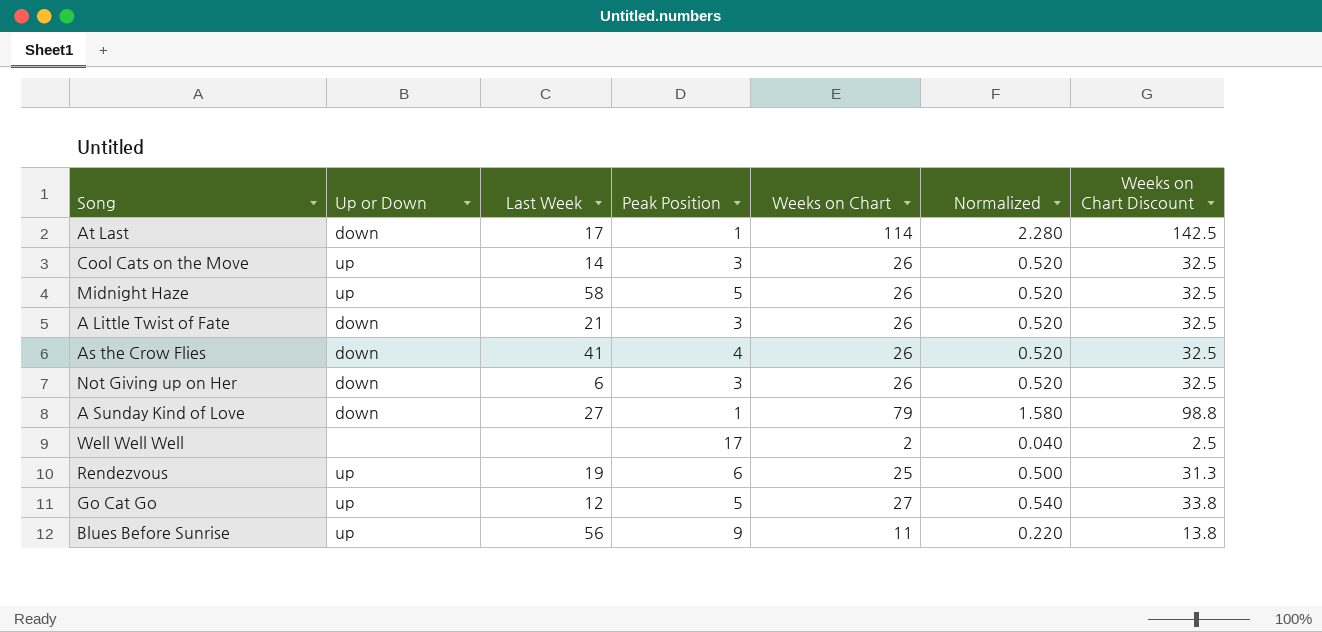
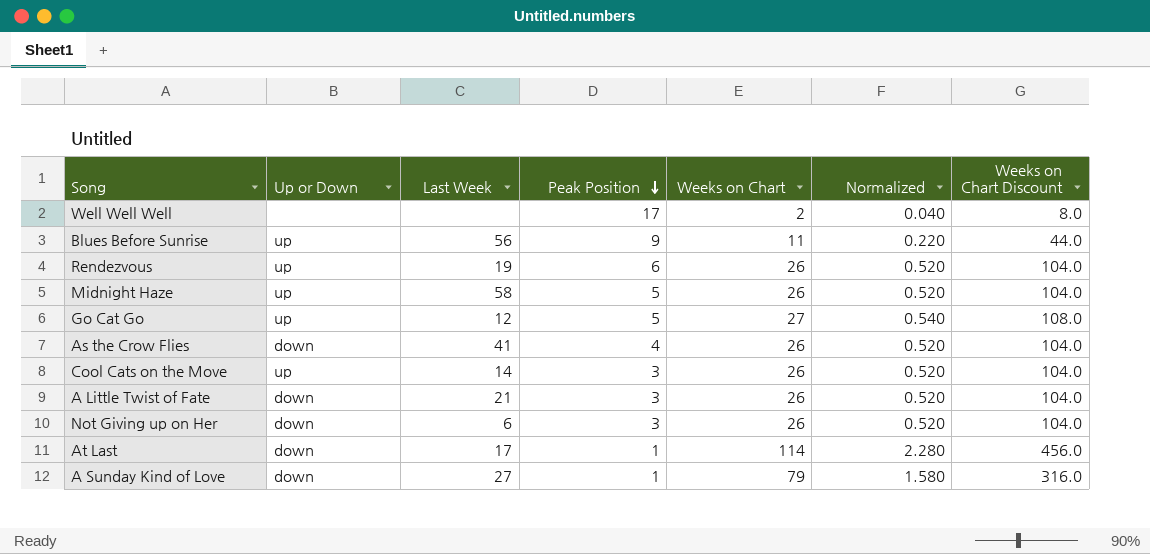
row order: none -> Peak Position descending
column Weeks on Chart Discount | formula: [Weeks on Chart] * 1.25 -> [Weeks on Chart] * 4
Rendezvous | Weeks on Chart: 25 -> 26
Rendezvous | Normalized: 0.500 -> 0.520

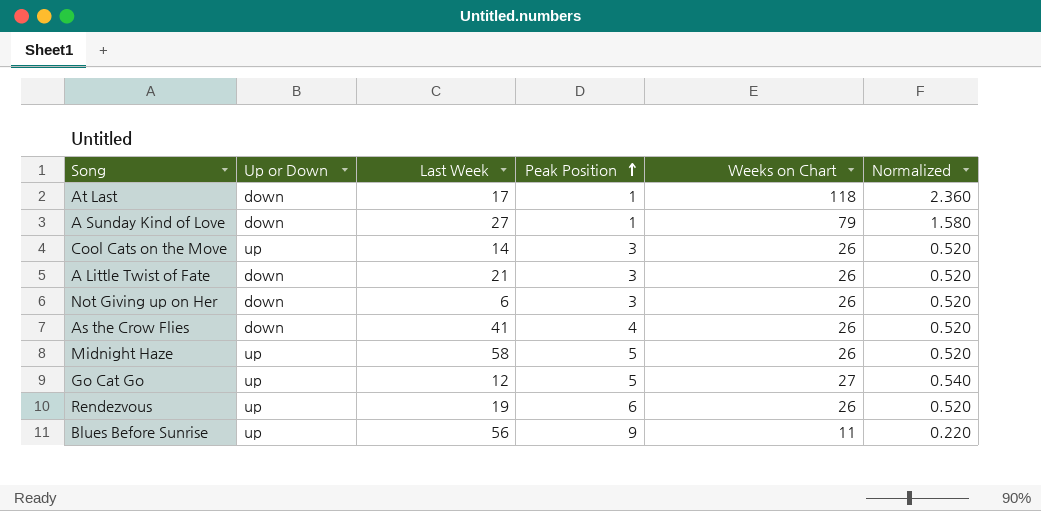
row order: Peak Position descending -> Peak Position ascending
column Weeks on Chart Discount | formula: [Weeks on Chart] * 4 -> none
row Well Well Well: none | none | 17 | 2 | 0.040 | 8.0 -> none
At Last | Weeks on Chart: 114 -> 118
At Last | Normalized: 2.280 -> 2.360

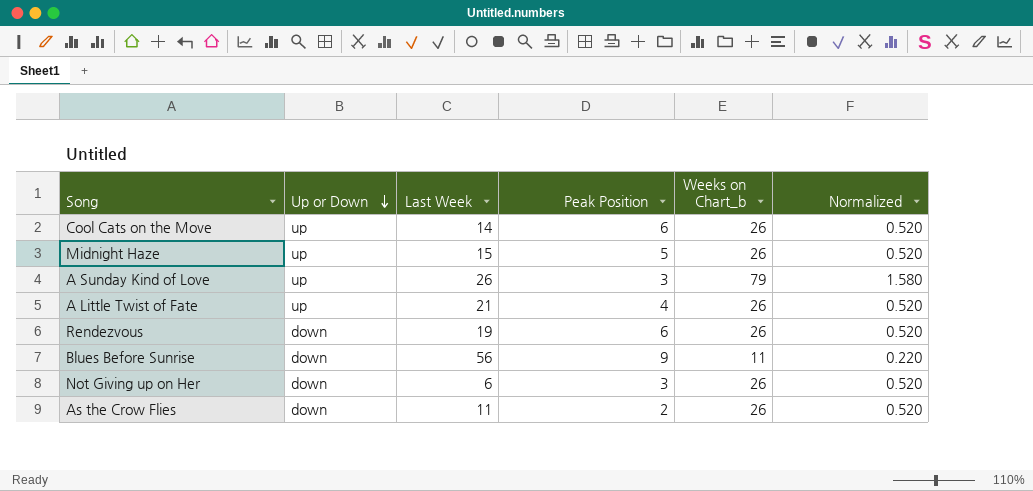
row order: Peak Position ascending -> Up or Down descending
column name: Weeks on Chart -> Weeks on Chart_b
row At Last: down | 17 | 1 | 118 | 2.360 -> none
row Go Cat Go: up | 12 | 5 | 27 | 0.540 -> none
Cool Cats on the Move | Peak Position: 3 -> 6
Midnight Haze | Last Week: 58 -> 15
A Sunday Kind of Love | Up or Down: down -> up
A Sunday Kind of Love | Last Week: 27 -> 26
A Sunday Kind of Love | Peak Position: 1 -> 3
A Little Twist of Fate | Up or Down: down -> up
A Little Twist of Fate | Peak Position: 3 -> 4
Rendezvous | Up or Down: up -> down
Blues Before Sunrise | Up or Down: up -> down
As the Crow Flies | Last Week: 41 -> 11
As the Crow Flies | Peak Position: 4 -> 2

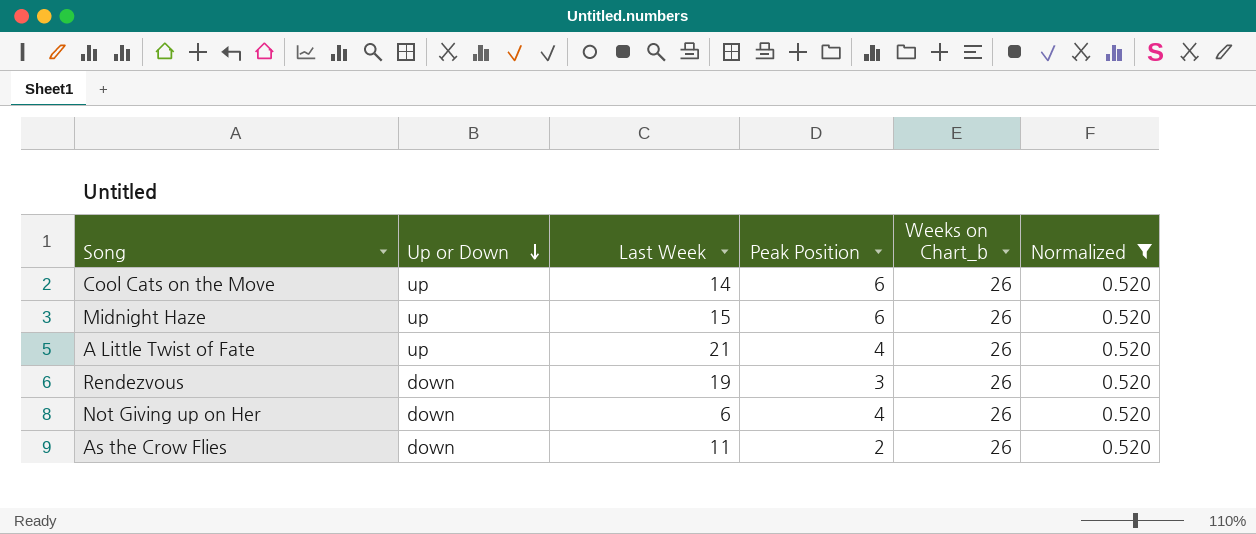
filter: none -> Normalized = 0.520
Midnight Haze | Peak Position: 5 -> 6
Rendezvous | Peak Position: 6 -> 3
Not Giving up on Her | Peak Position: 3 -> 4

